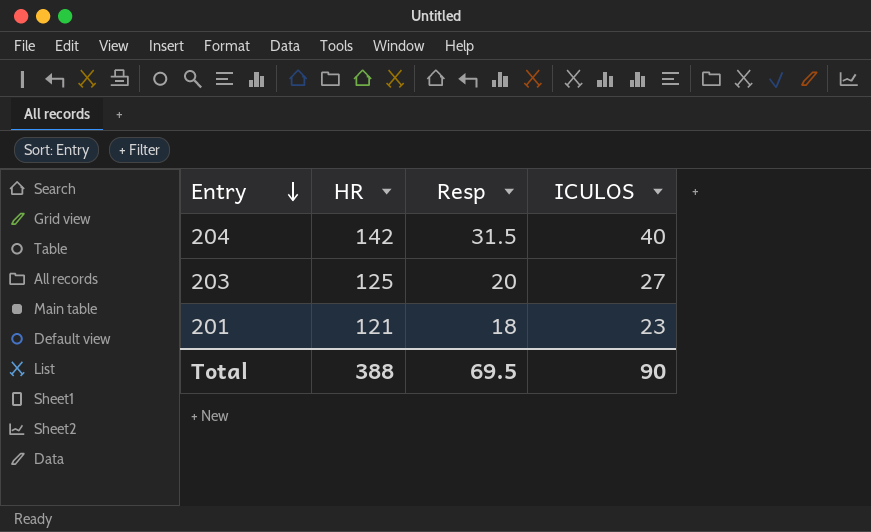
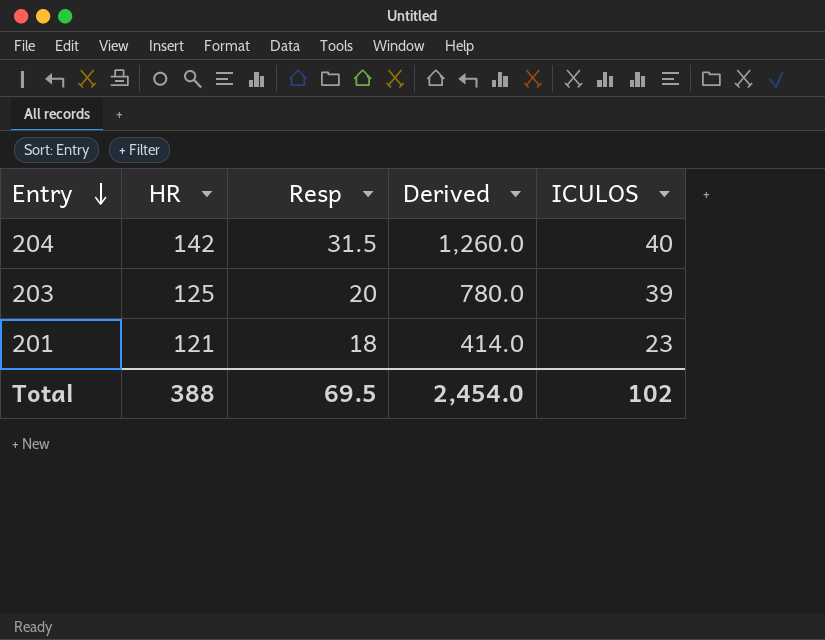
column Derived | formula: none -> [Resp] * [ICULOS]
203 | ICULOS: 27 -> 39
Total | ICULOS: 90 -> 102

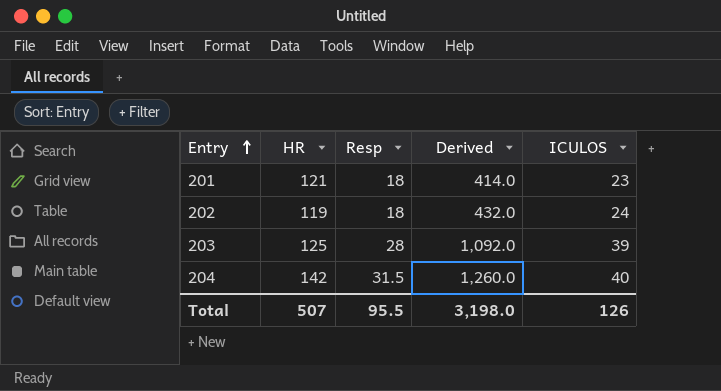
row order: Entry descending -> Entry ascending
row 202: none -> 119 | 18 | 432.0 | 24
203 | Resp: 20 -> 28
203 | Derived: 780.0 -> 1,092.0
Total | HR: 388 -> 507
Total | Resp: 69.5 -> 95.5
Total | Derived: 2,454.0 -> 3,198.0
Total | ICULOS: 102 -> 126

